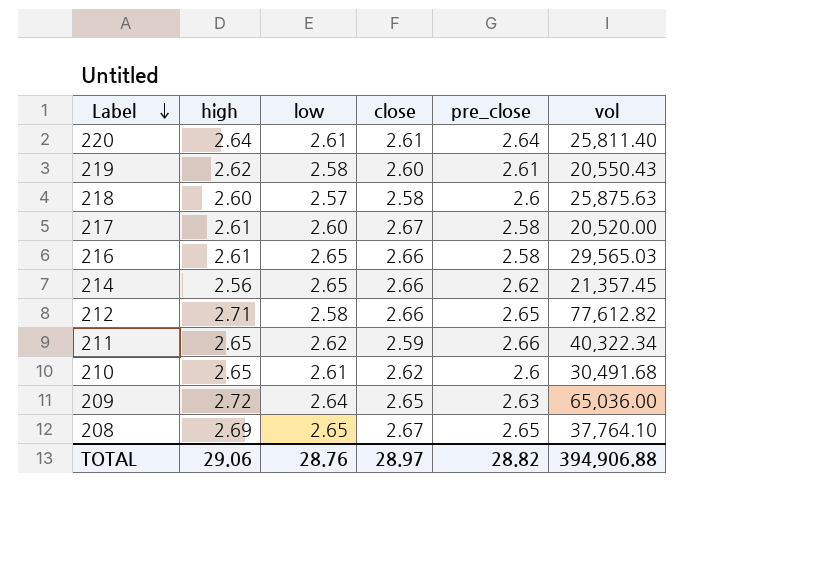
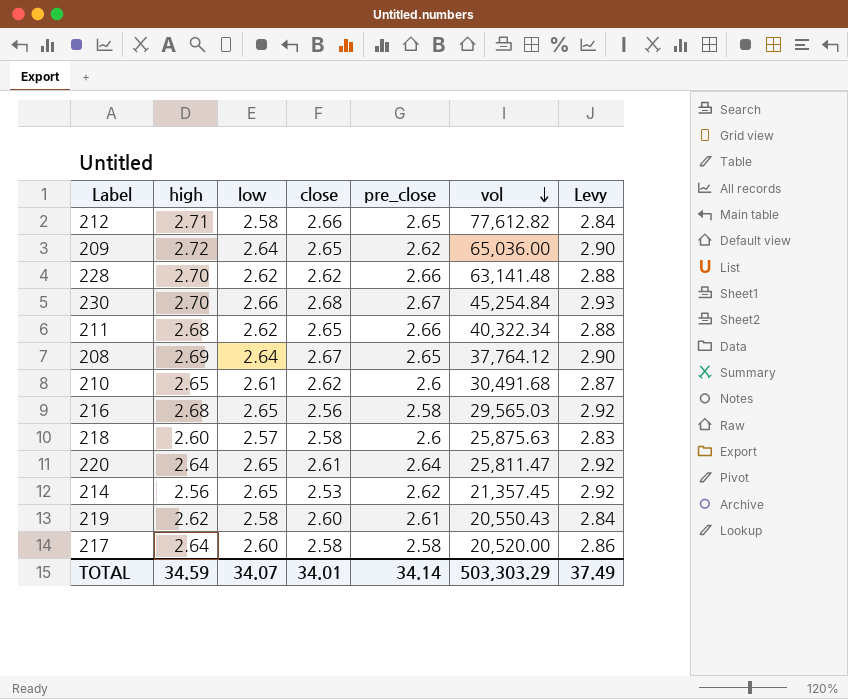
row order: Label descending -> vol descending
column Levy | formula: none -> [low] * 1.1
209 | pre_close: 2.63 -> 2.62
row 228: none -> 2.70 | 2.62 | 2.62 | 2.66 | 63,141.48 | 2.88
row 230: none -> 2.70 | 2.66 | 2.68 | 2.67 | 45,254.84 | 2.93
211 | high: 2.65 -> 2.68
211 | close: 2.59 -> 2.65
208 | low: 2.65 -> 2.64
208 | vol: 37,764.10 -> 37,764.12
216 | high: 2.61 -> 2.68
216 | close: 2.66 -> 2.56
220 | low: 2.61 -> 2.65
220 | vol: 25,811.40 -> 25,811.47
214 | close: 2.66 -> 2.53
217 | high: 2.61 -> 2.64
217 | close: 2.67 -> 2.58
TOTAL | high: 29.06 -> 34.59
TOTAL | low: 28.76 -> 34.07
TOTAL | close: 28.97 -> 34.01
TOTAL | pre_close: 28.82 -> 34.14
TOTAL | vol: 394,906.88 -> 503,303.29

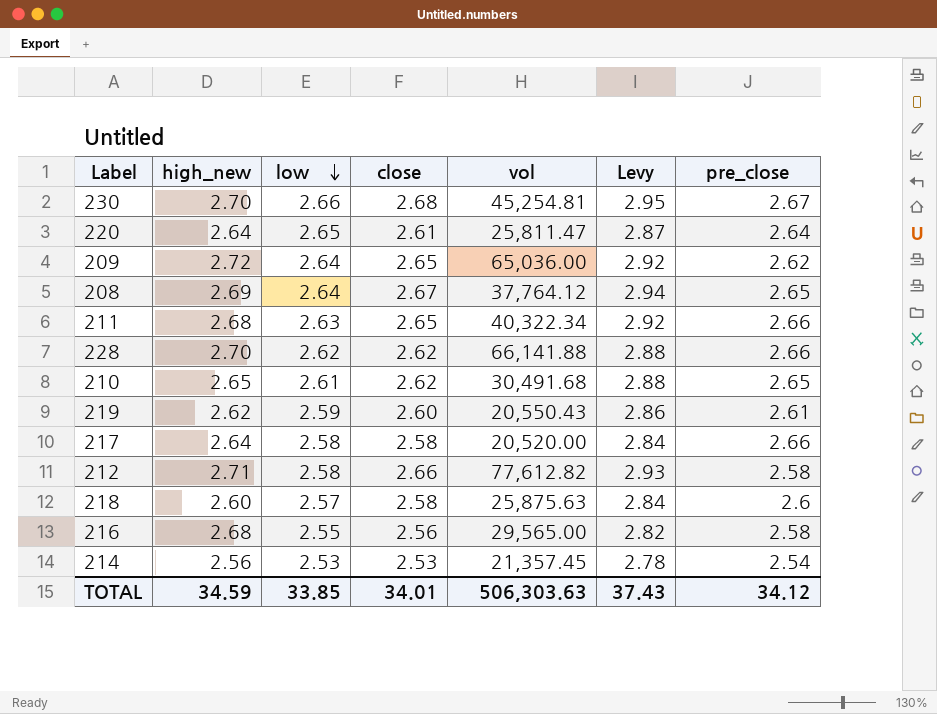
row order: vol descending -> low descending
column name: high -> high_new
column Levy | formula: [low] * 1.1 -> [close] * 1.1
column pre_close | position: 5 -> 7
230 | vol: 45,254.84 -> 45,254.81
211 | low: 2.62 -> 2.63
228 | vol: 63,141.48 -> 66,141.88
210 | pre_close: 2.6 -> 2.65
219 | low: 2.58 -> 2.59
217 | low: 2.60 -> 2.58
217 | pre_close: 2.58 -> 2.66
212 | pre_close: 2.65 -> 2.58
216 | low: 2.65 -> 2.55
216 | vol: 29,565.03 -> 29,565.00
214 | low: 2.65 -> 2.53
214 | pre_close: 2.62 -> 2.54
TOTAL | low: 34.07 -> 33.85
TOTAL | vol: 503,303.29 -> 506,303.63
TOTAL | Levy: 37.49 -> 37.43
TOTAL | pre_close: 34.14 -> 34.12

